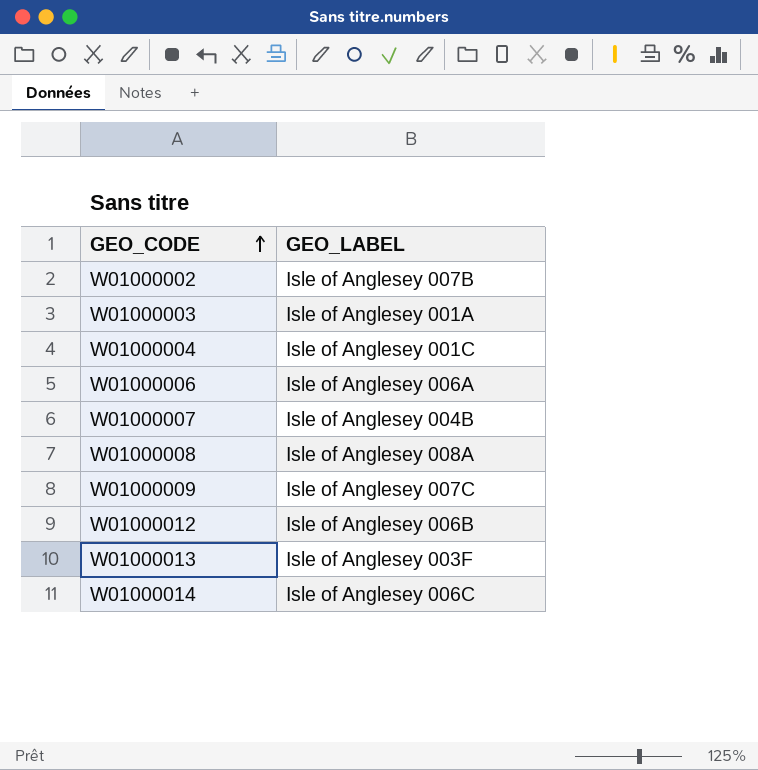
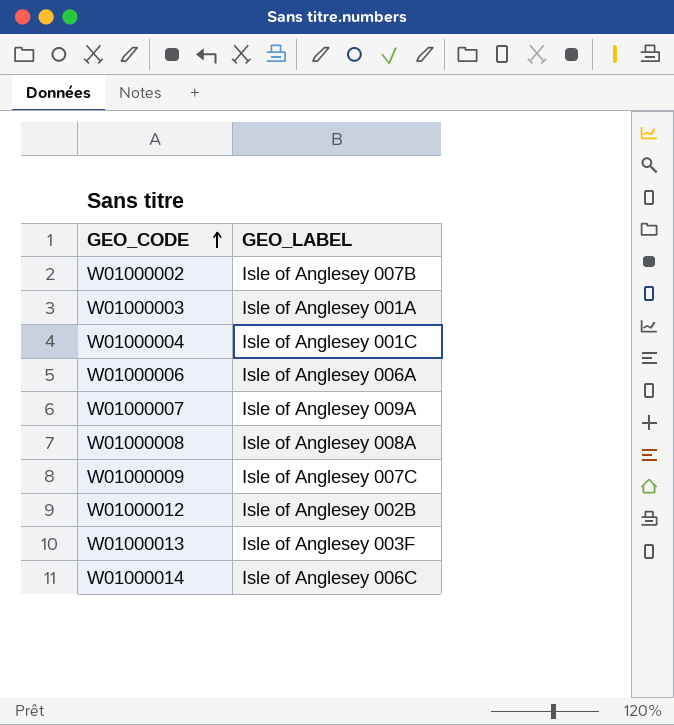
W01000007 | GEO_LABEL: Isle of Anglesey 004B -> Isle of Anglesey 009A
W01000012 | GEO_LABEL: Isle of Anglesey 006B -> Isle of Anglesey 002B

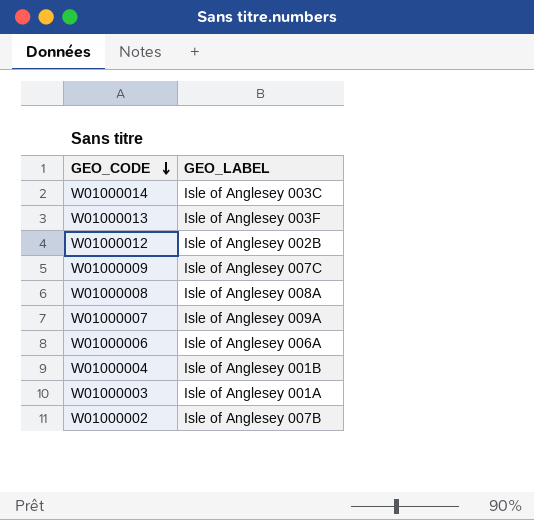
row order: GEO_CODE ascending -> GEO_CODE descending
W01000014 | GEO_LABEL: Isle of Anglesey 006C -> Isle of Anglesey 003C
W01000004 | GEO_LABEL: Isle of Anglesey 001C -> Isle of Anglesey 001B

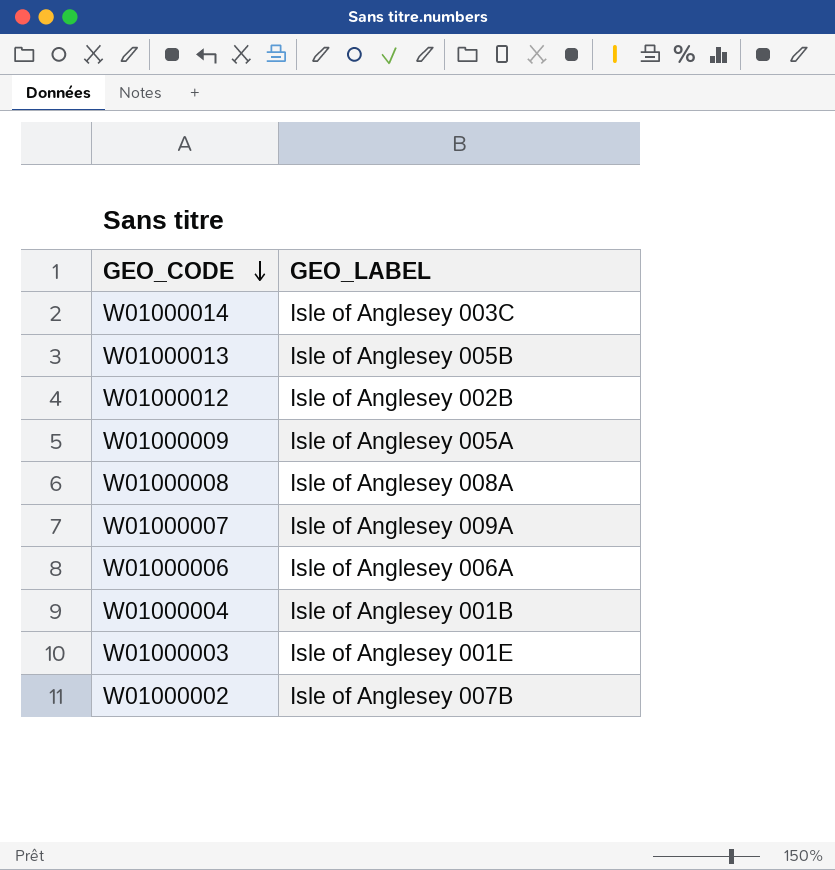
W01000013 | GEO_LABEL: Isle of Anglesey 003F -> Isle of Anglesey 005B
W01000009 | GEO_LABEL: Isle of Anglesey 007C -> Isle of Anglesey 005A
W01000003 | GEO_LABEL: Isle of Anglesey 001A -> Isle of Anglesey 001E

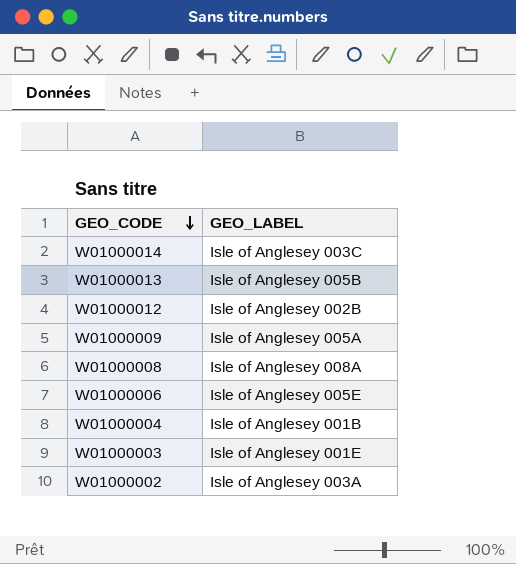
row W01000007: Isle of Anglesey 009A -> none
W01000006 | GEO_LABEL: Isle of Anglesey 006A -> Isle of Anglesey 005E
W01000002 | GEO_LABEL: Isle of Anglesey 007B -> Isle of Anglesey 003A

